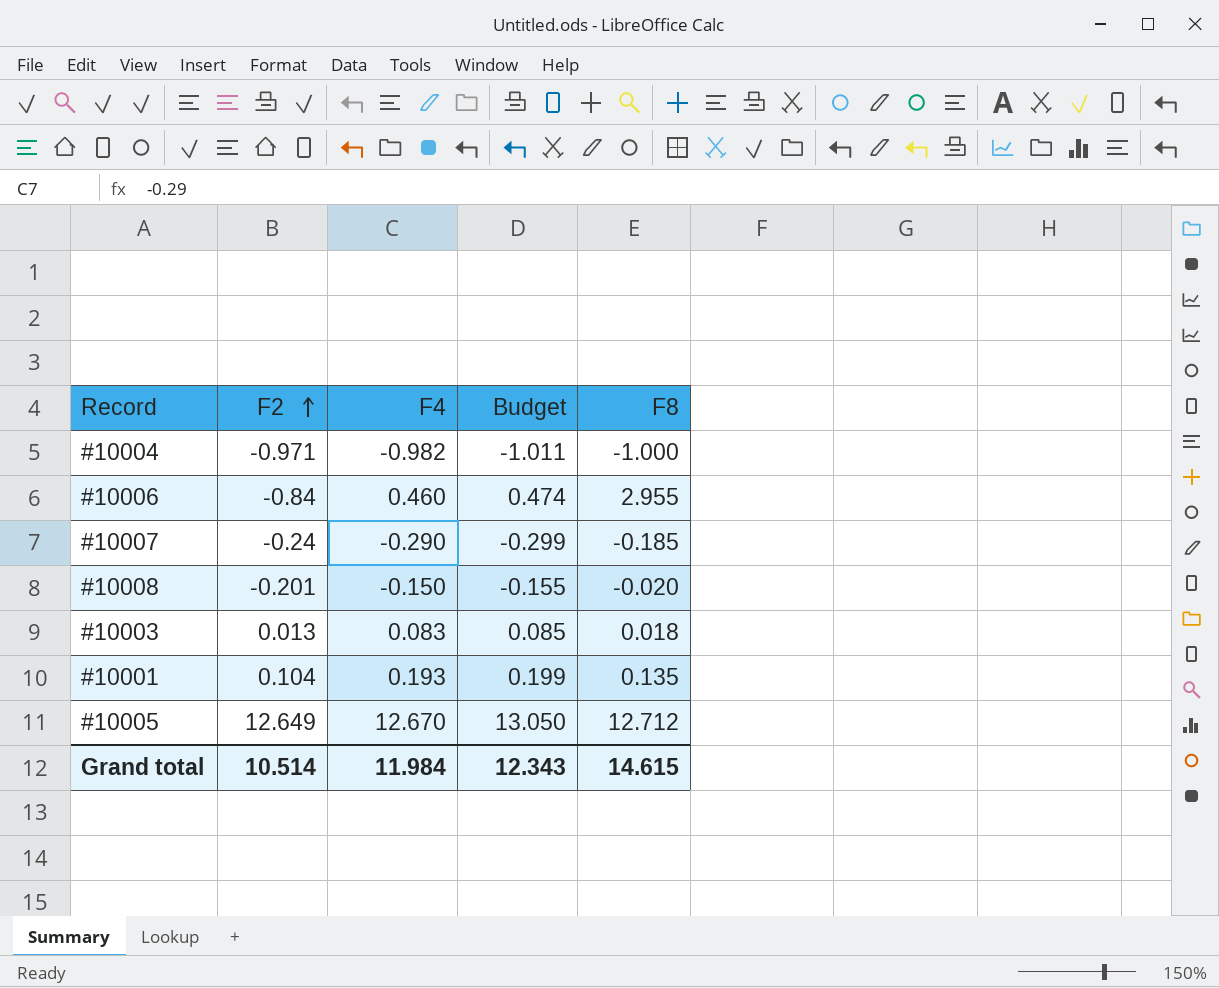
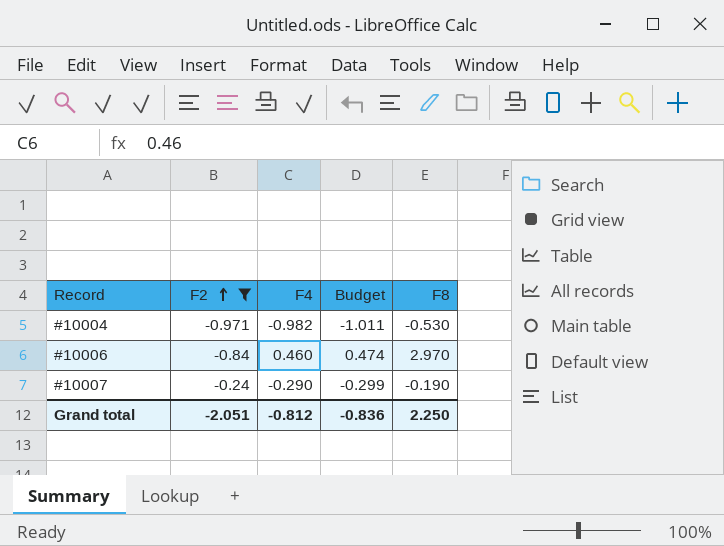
filter: none -> F2 <= -0.24
#10004 | F8: -1.000 -> -0.530
#10006 | F8: 2.955 -> 2.970
#10007 | F8: -0.185 -> -0.190
Grand total | F2: 10.514 -> -2.051
Grand total | F4: 11.984 -> -0.812
Grand total | Budget: 12.343 -> -0.836
Grand total | F8: 14.615 -> 2.250

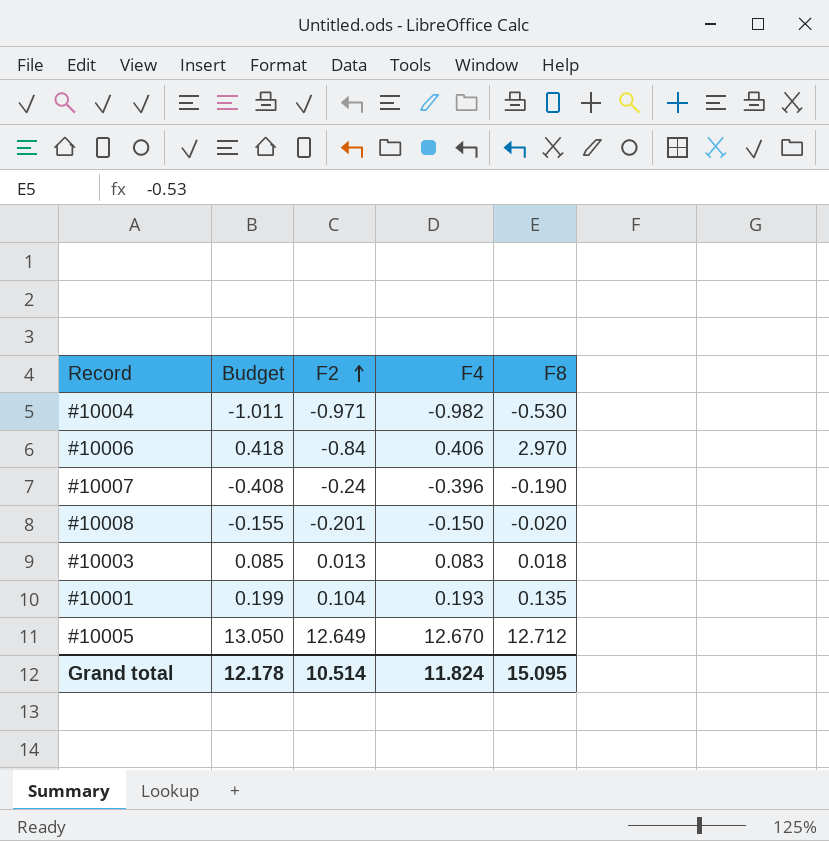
filter: F2 <= -0.24 -> none
column Budget | position: 4 -> 2
#10006 | Budget: 0.474 -> 0.418
#10006 | F4: 0.460 -> 0.406
#10007 | Budget: -0.299 -> -0.408
#10007 | F4: -0.290 -> -0.396
Grand total | Budget: -0.836 -> 12.178
Grand total | F2: -2.051 -> 10.514
Grand total | F4: -0.812 -> 11.824
Grand total | F8: 2.250 -> 15.095

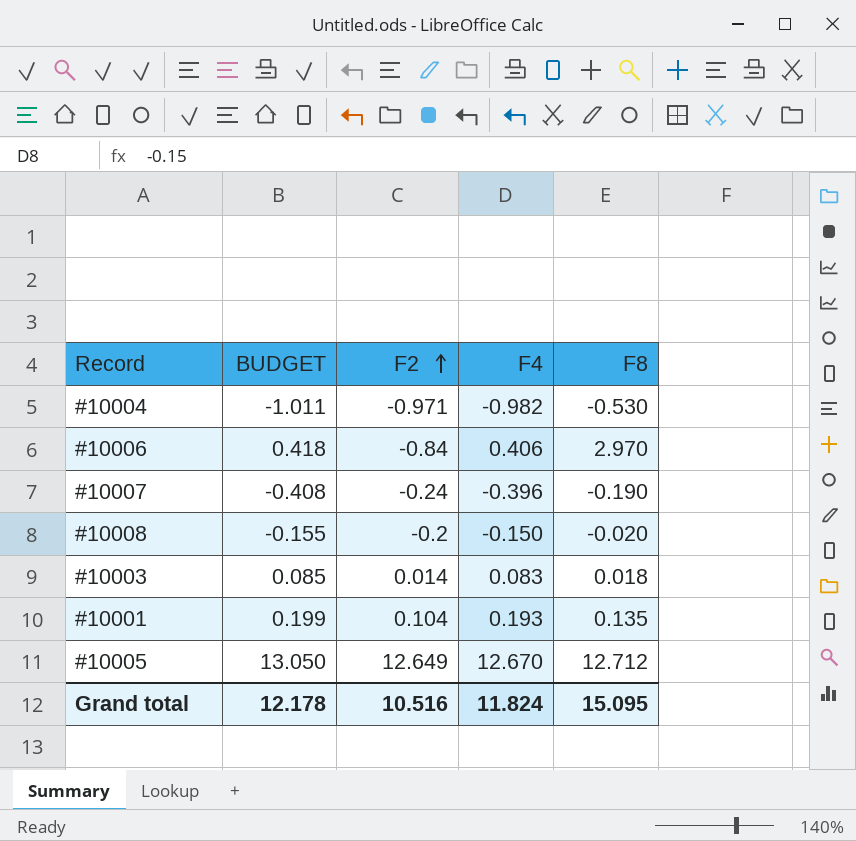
column name: Budget -> BUDGET
#10008 | F2: -0.201 -> -0.2
#10003 | F2: 0.013 -> 0.014
Grand total | F2: 10.514 -> 10.516

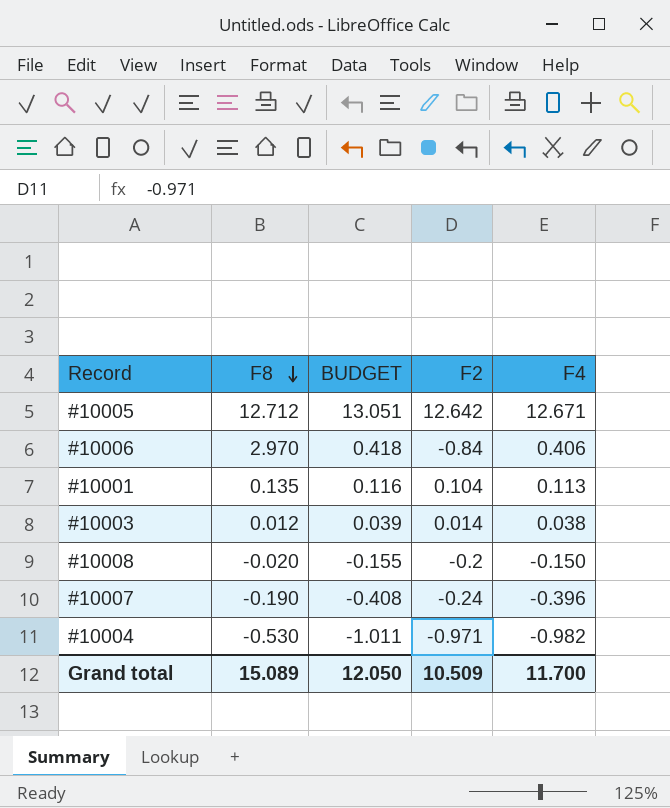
row order: F2 ascending -> F8 descending
column F8 | position: 5 -> 2
#10005 | BUDGET: 13.050 -> 13.051
#10005 | F2: 12.649 -> 12.642
#10005 | F4: 12.670 -> 12.671
#10001 | BUDGET: 0.199 -> 0.116
#10001 | F4: 0.193 -> 0.113
#10003 | F8: 0.018 -> 0.012
#10003 | BUDGET: 0.085 -> 0.039
#10003 | F4: 0.083 -> 0.038
Grand total | F8: 15.095 -> 15.089
Grand total | BUDGET: 12.178 -> 12.050
Grand total | F2: 10.516 -> 10.509
Grand total | F4: 11.824 -> 11.700

